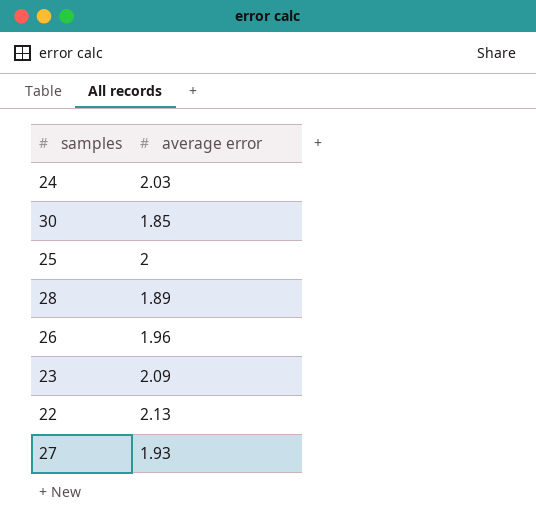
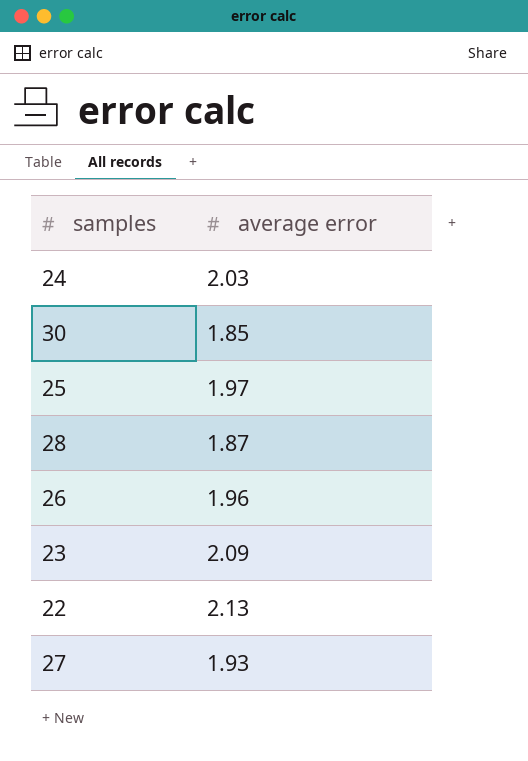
25 | average error: 2 -> 1.97
28 | average error: 1.89 -> 1.87

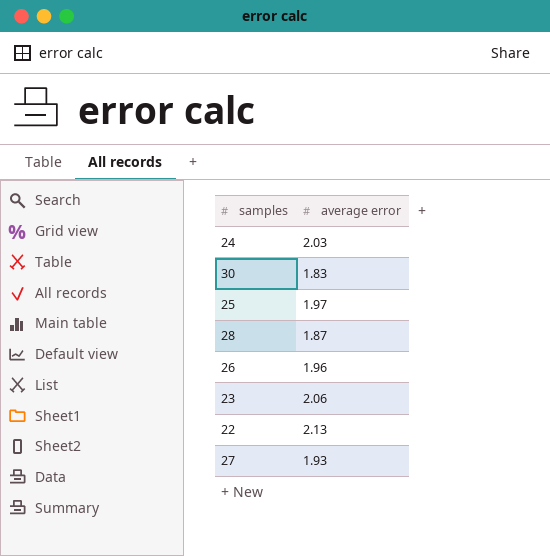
30 | average error: 1.85 -> 1.83
23 | average error: 2.09 -> 2.06

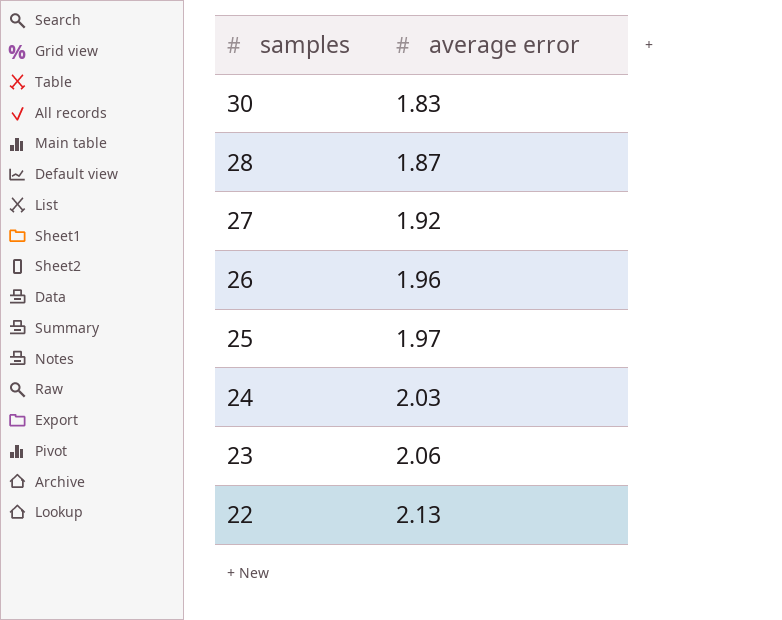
row order: none -> samples descending
27 | average error: 1.93 -> 1.92

